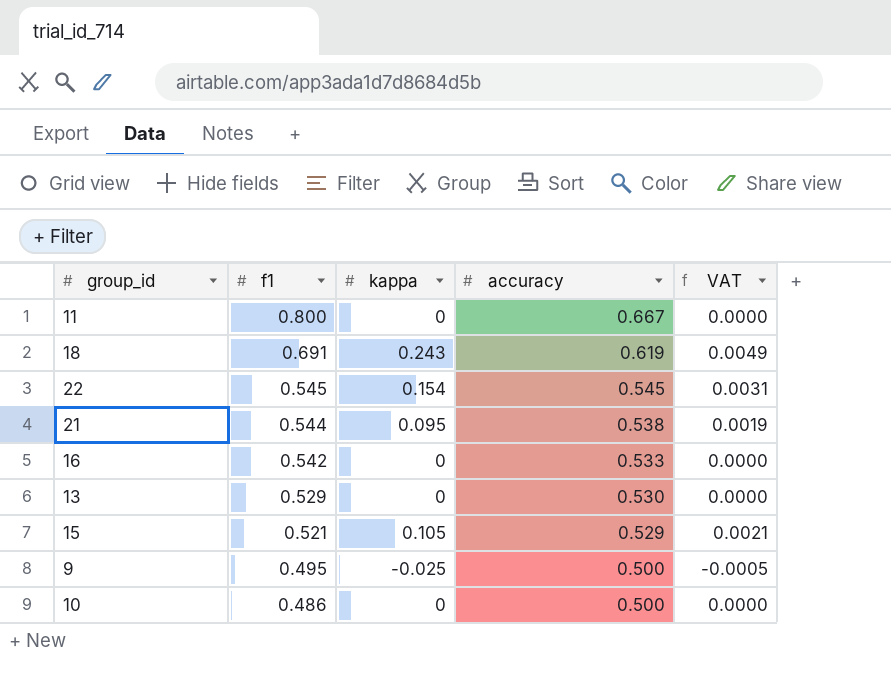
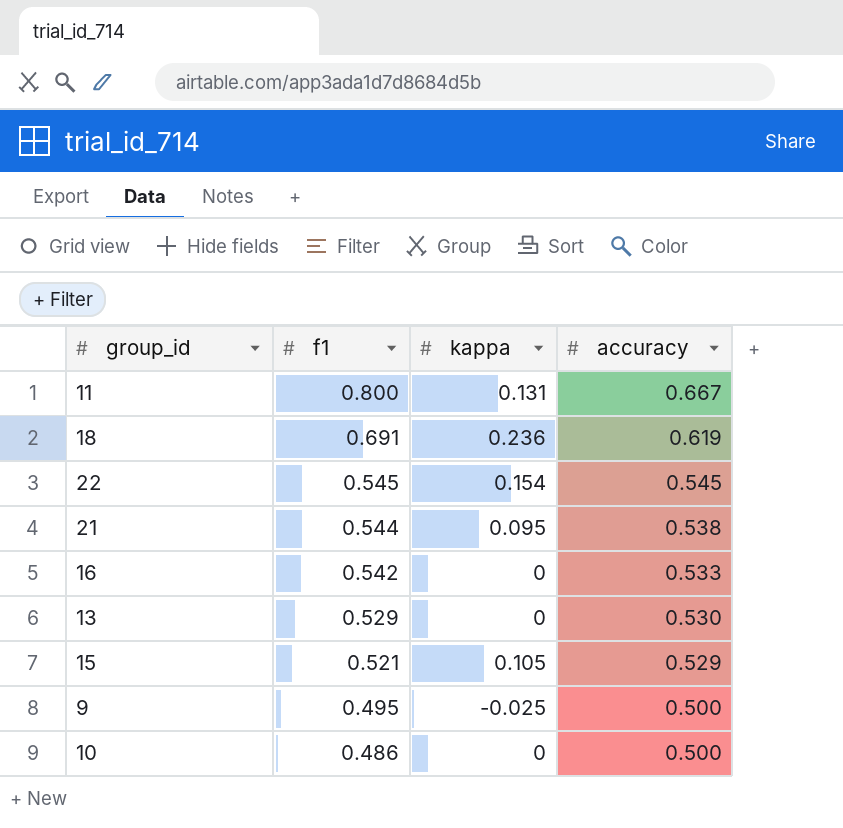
column VAT | formula: [kappa] * 0.02 -> none
11 | kappa: 0 -> 0.131
18 | kappa: 0.243 -> 0.236

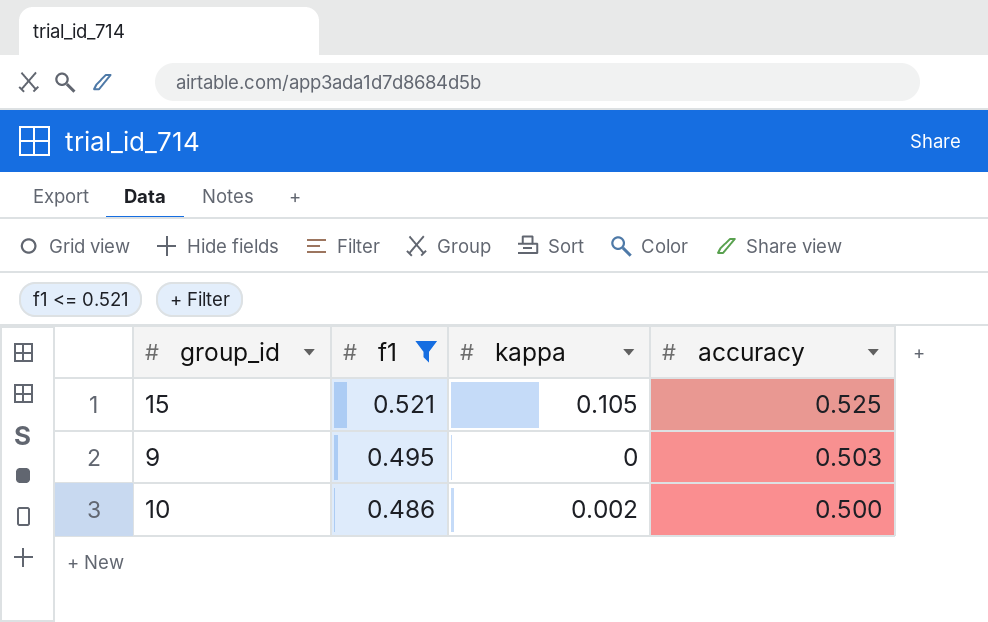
filter: none -> f1 <= 0.521
15 | accuracy: 0.529 -> 0.525
9 | kappa: -0.025 -> 0
9 | accuracy: 0.500 -> 0.503
10 | kappa: 0 -> 0.002

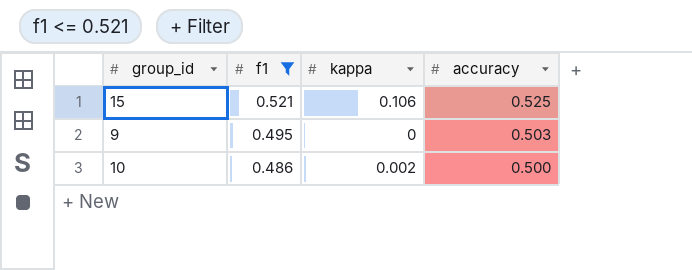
15 | kappa: 0.105 -> 0.106

